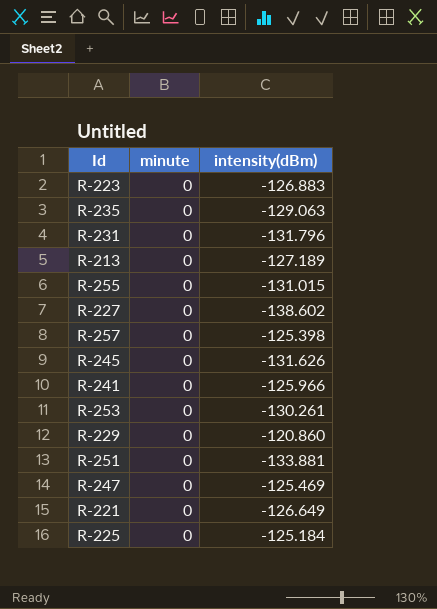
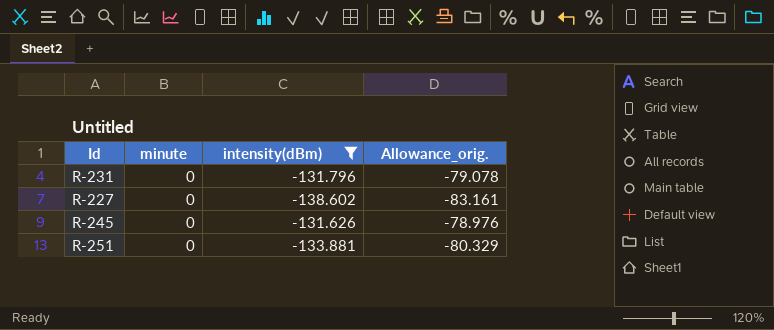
filter: none -> intensity(dBm) <= -131.626
column Allowance_orig. | formula: none -> [intensity(dBm)] * 0.6

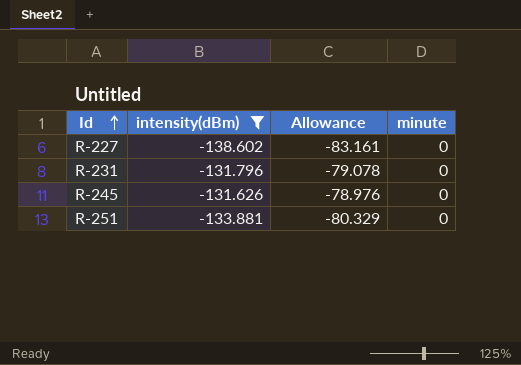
row order: none -> Id ascending
column name: Allowance_orig. -> Allowance
column minute | position: 2 -> 4

